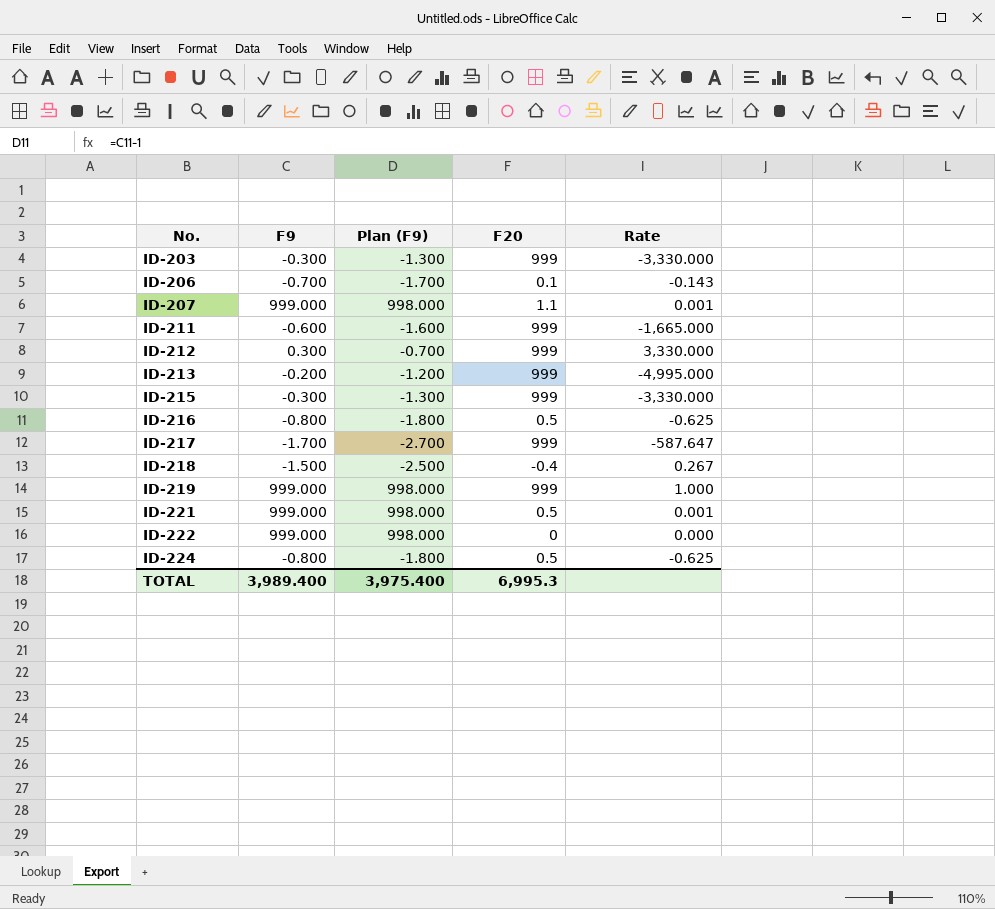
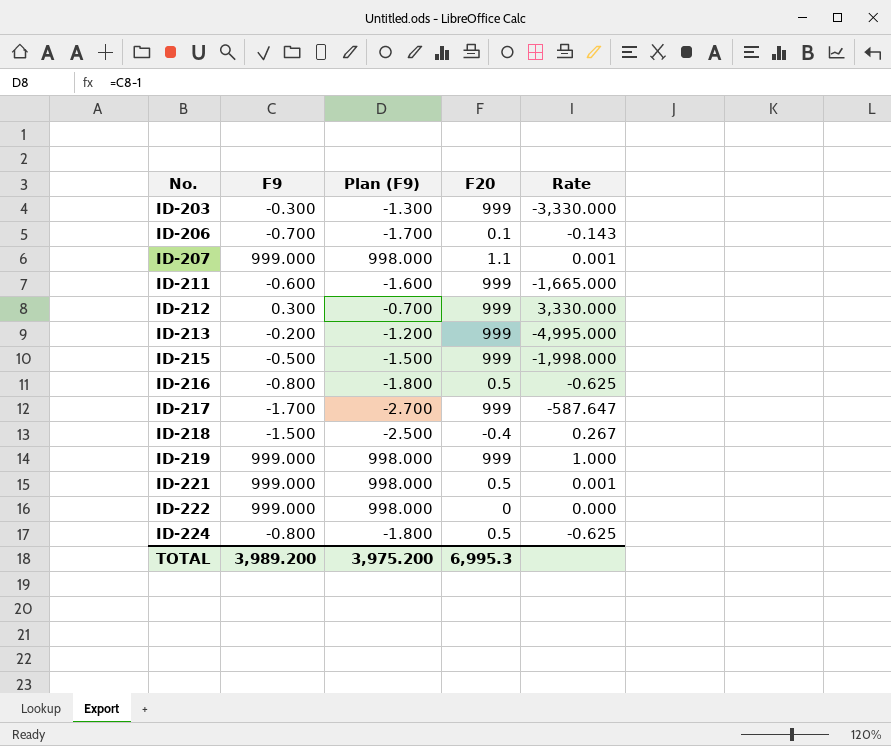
ID-215 | F9: -0.300 -> -0.500
ID-215 | Plan (F9): -1.300 -> -1.500
ID-215 | Rate: -3,330.000 -> -1,998.000
TOTAL | F9: 3,989.400 -> 3,989.200
TOTAL | Plan (F9): 3,975.400 -> 3,975.200

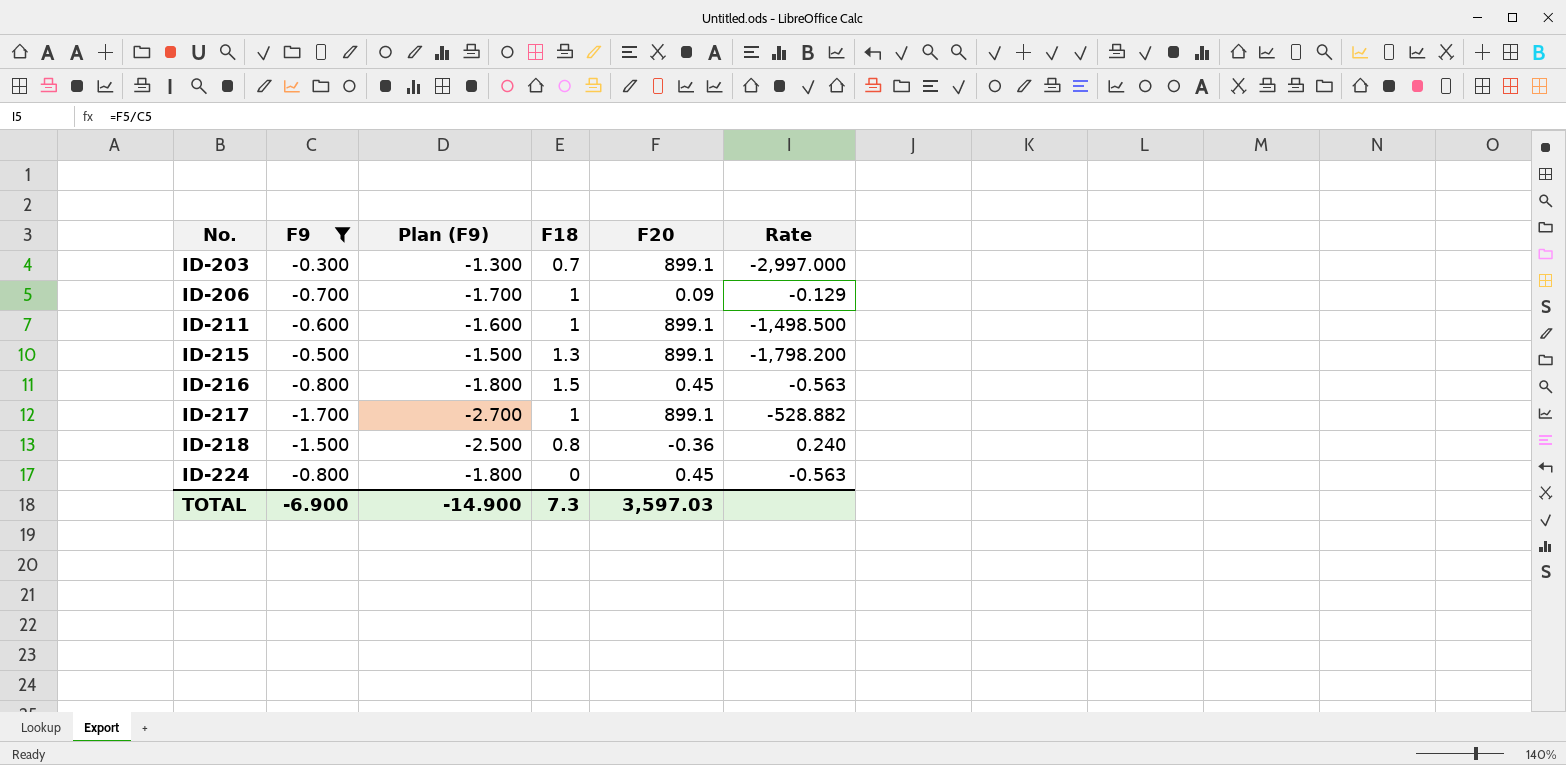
filter: none -> F9 <= -0.300
column F18 | position: none -> 4
ID-203 | F20: 999 -> 899.1
ID-203 | Rate: -3,330.000 -> -2,997.000
ID-206 | F20: 0.1 -> 0.09
ID-206 | Rate: -0.143 -> -0.129
ID-211 | F20: 999 -> 899.1
ID-211 | Rate: -1,665.000 -> -1,498.500
ID-215 | F20: 999 -> 899.1
ID-215 | Rate: -1,998.000 -> -1,798.200
ID-216 | F20: 0.5 -> 0.45
ID-216 | Rate: -0.625 -> -0.563
ID-217 | F20: 999 -> 899.1
ID-217 | Rate: -587.647 -> -528.882
ID-218 | F20: -0.4 -> -0.36
ID-218 | Rate: 0.267 -> 0.240
ID-224 | F20: 0.5 -> 0.45
ID-224 | Rate: -0.625 -> -0.563
TOTAL | F9: 3,989.200 -> -6.900
TOTAL | Plan (F9): 3,975.200 -> -14.900
TOTAL | F20: 6,995.3 -> 3,597.03

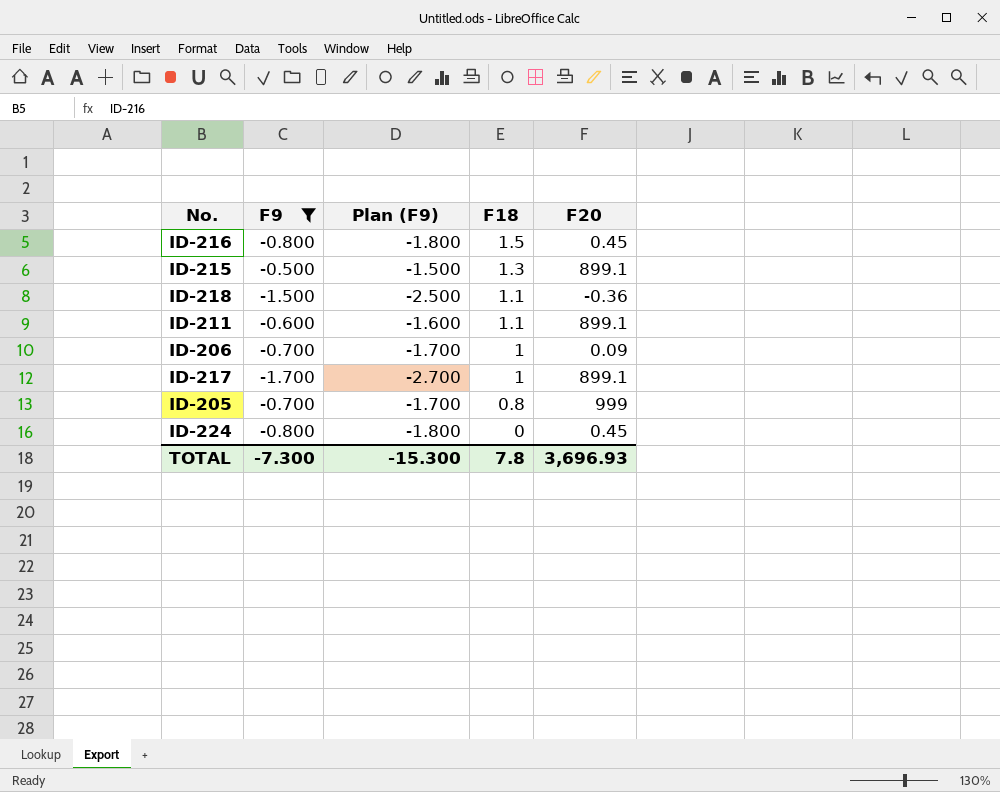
row order: No. ascending -> F18 descending
column Rate | formula: [F20] / [F9] -> none
row ID-203: -0.300 | -1.300 | 0.7 | 899.1 | -2,997.000 -> none
ID-218 | F18: 0.8 -> 1.1
ID-211 | F18: 1 -> 1.1
row ID-205: none -> -0.700 | -1.700 | 0.8 | 999
TOTAL | F9: -6.900 -> -7.300
TOTAL | Plan (F9): -14.900 -> -15.300
TOTAL | F18: 7.3 -> 7.8
TOTAL | F20: 3,597.03 -> 3,696.93

